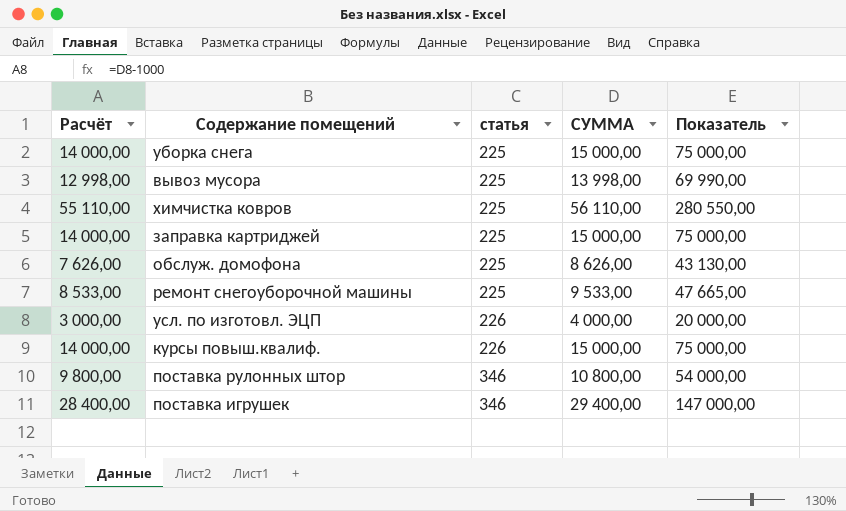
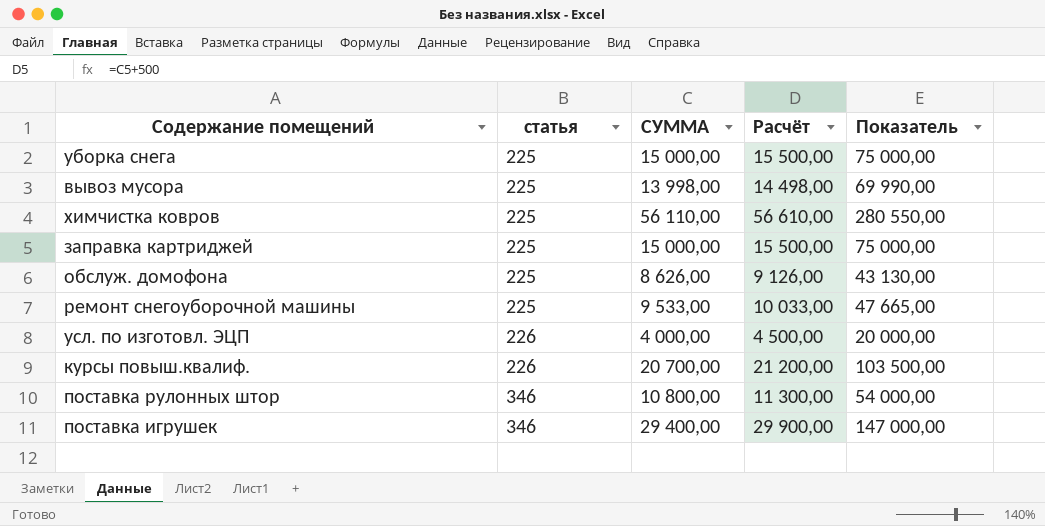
column Расчёт | formula: [СУММА] - 1000 -> [СУММА] + 500
column Расчёт | position: 1 -> 4
курсы повыш.квалиф. | СУММА: 15 000,00 -> 20 700,00
курсы повыш.квалиф. | Показатель: 75 000,00 -> 103 500,00

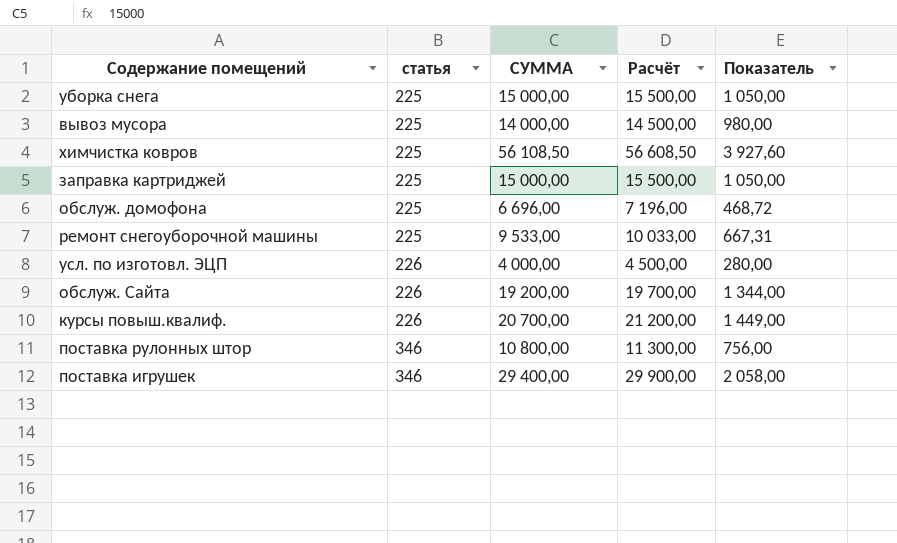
column Показатель | formula: [СУММА] * 5 -> [СУММА] * 0,07
вывоз мусора | СУММА: 13 998,00 -> 14 000,00
вывоз мусора | Расчёт: 14 498,00 -> 14 500,00
химчистка ковров | СУММА: 56 110,00 -> 56 108,50
химчистка ковров | Расчёт: 56 610,00 -> 56 608,50
обслуж. домофона | СУММА: 8 626,00 -> 6 696,00
обслуж. домофона | Расчёт: 9 126,00 -> 7 196,00
row обслуж. Сайта: none -> 226 | 19 200,00 | 19 700,00 | 1 344,00

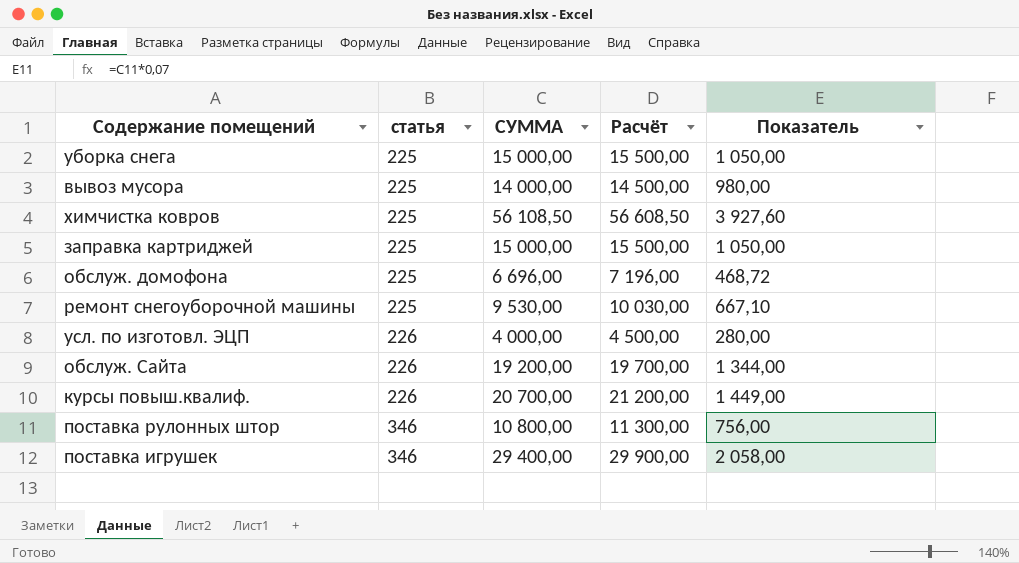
ремонт снегоуборочной машины | СУММА: 9 533,00 -> 9 530,00
ремонт снегоуборочной машины | Расчёт: 10 033,00 -> 10 030,00
ремонт снегоуборочной машины | Показатель: 667,31 -> 667,10

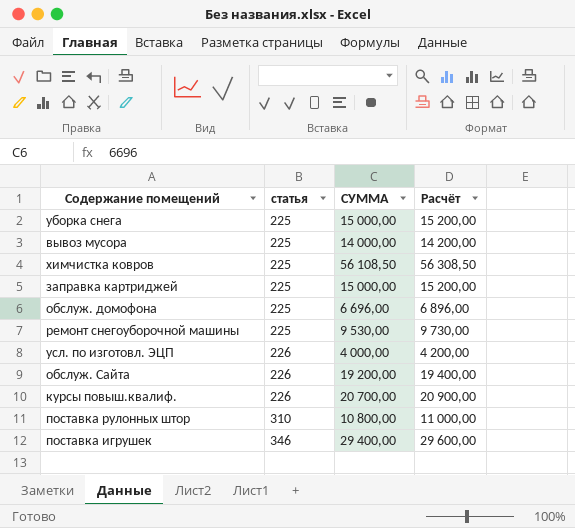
column Показатель | formula: [СУММА] * 0,07 -> none
column Расчёт | formula: [СУММА] + 500 -> [СУММА] + 200
поставка рулонных штор | статья: 346 -> 310

